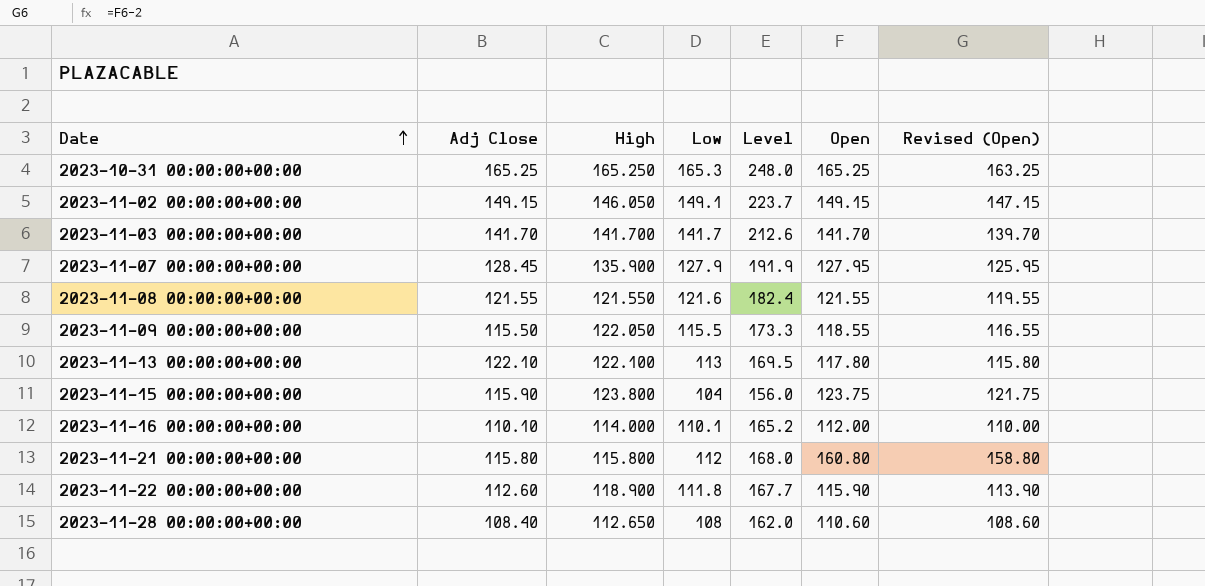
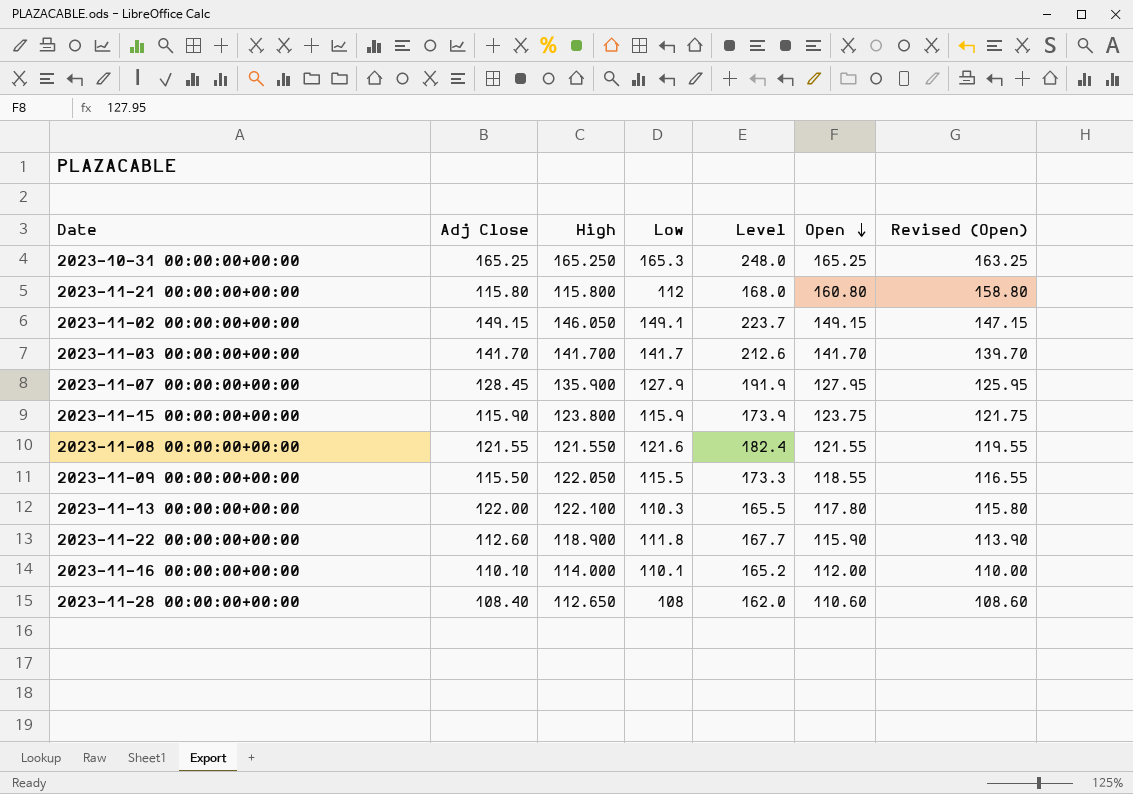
row order: Date ascending -> Open descending
2023-11-15 00:00:00+00:00 | Low: 104 -> 115.9
2023-11-15 00:00:00+00:00 | Level: 156.0 -> 173.9
2023-11-13 00:00:00+00:00 | Adj Close: 122.10 -> 122.00
2023-11-13 00:00:00+00:00 | Low: 113 -> 110.3
2023-11-13 00:00:00+00:00 | Level: 169.5 -> 165.5

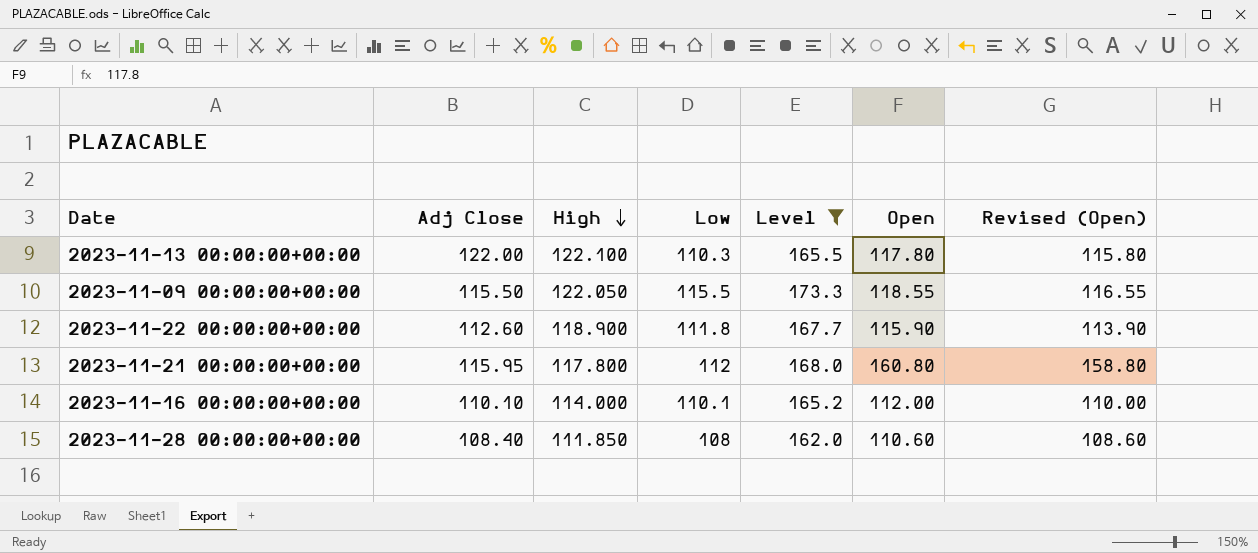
filter: none -> Level <= 173.3
row order: Open descending -> High descending
2023-11-21 00:00:00+00:00 | Adj Close: 115.80 -> 115.95
2023-11-21 00:00:00+00:00 | High: 115.800 -> 117.800
2023-11-28 00:00:00+00:00 | High: 112.650 -> 111.850

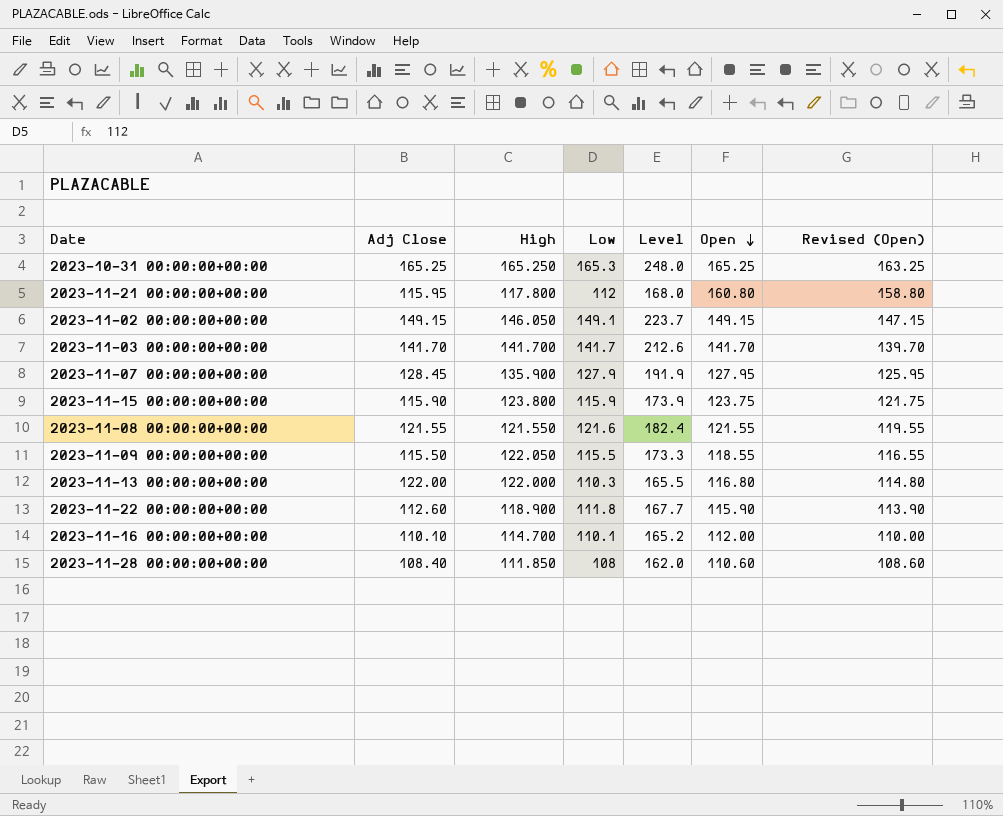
filter: Level <= 173.3 -> none
row order: High descending -> Open descending
2023-11-13 00:00:00+00:00 | High: 122.100 -> 122.000
2023-11-13 00:00:00+00:00 | Open: 117.80 -> 116.80
2023-11-13 00:00:00+00:00 | Revised (Open): 115.80 -> 114.80
2023-11-16 00:00:00+00:00 | High: 114.000 -> 114.700

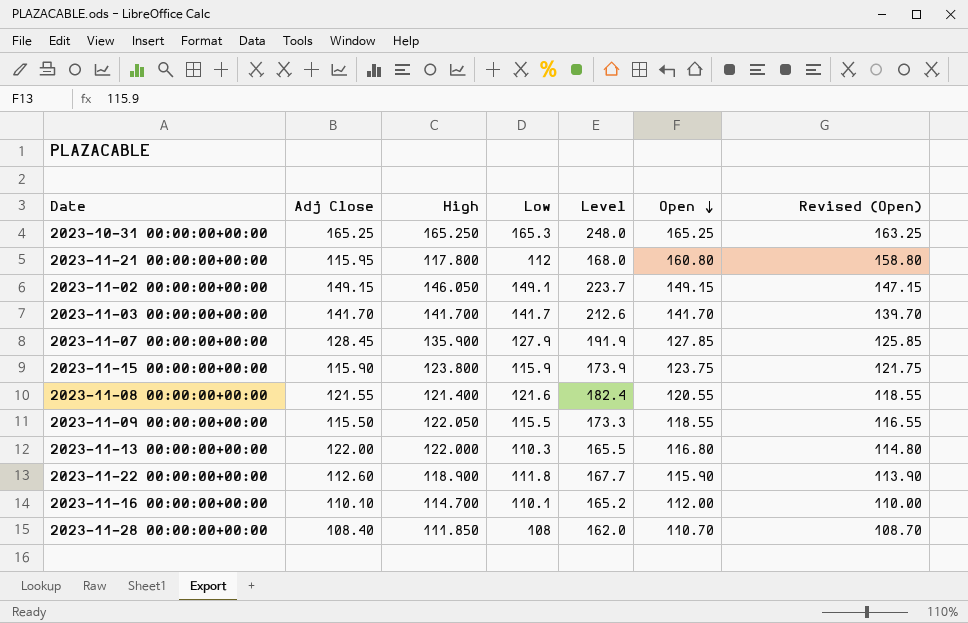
2023-11-07 00:00:00+00:00 | Open: 127.95 -> 127.85
2023-11-07 00:00:00+00:00 | Revised (Open): 125.95 -> 125.85
2023-11-08 00:00:00+00:00 | High: 121.550 -> 121.400
2023-11-08 00:00:00+00:00 | Open: 121.55 -> 120.55
2023-11-08 00:00:00+00:00 | Revised (Open): 119.55 -> 118.55
2023-11-28 00:00:00+00:00 | Open: 110.60 -> 110.70
2023-11-28 00:00:00+00:00 | Revised (Open): 108.60 -> 108.70

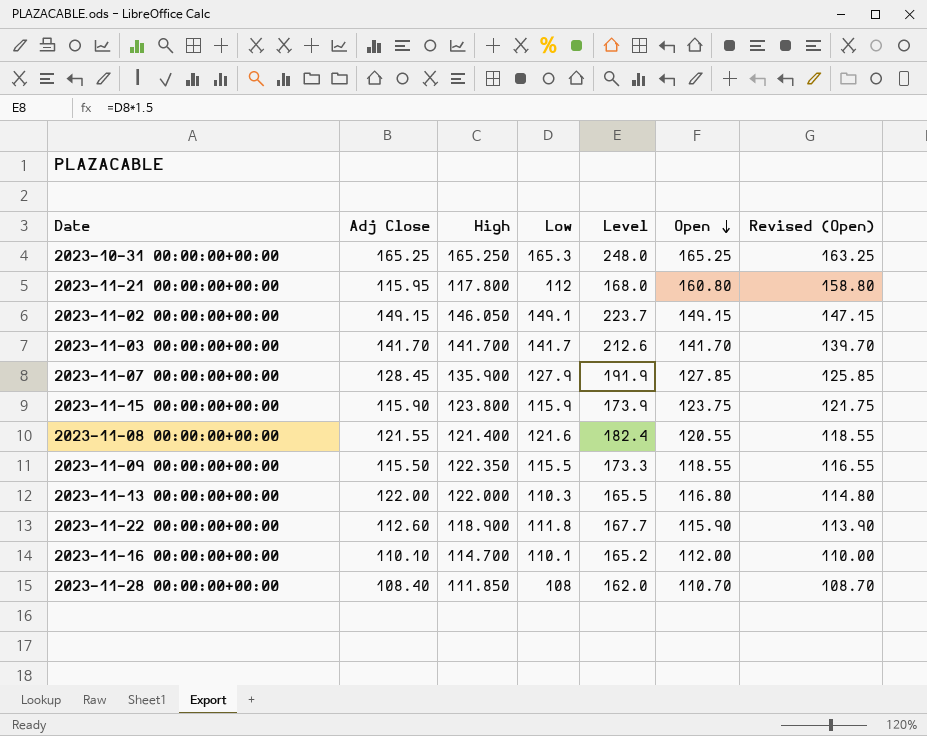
2023-11-09 00:00:00+00:00 | High: 122.050 -> 122.350

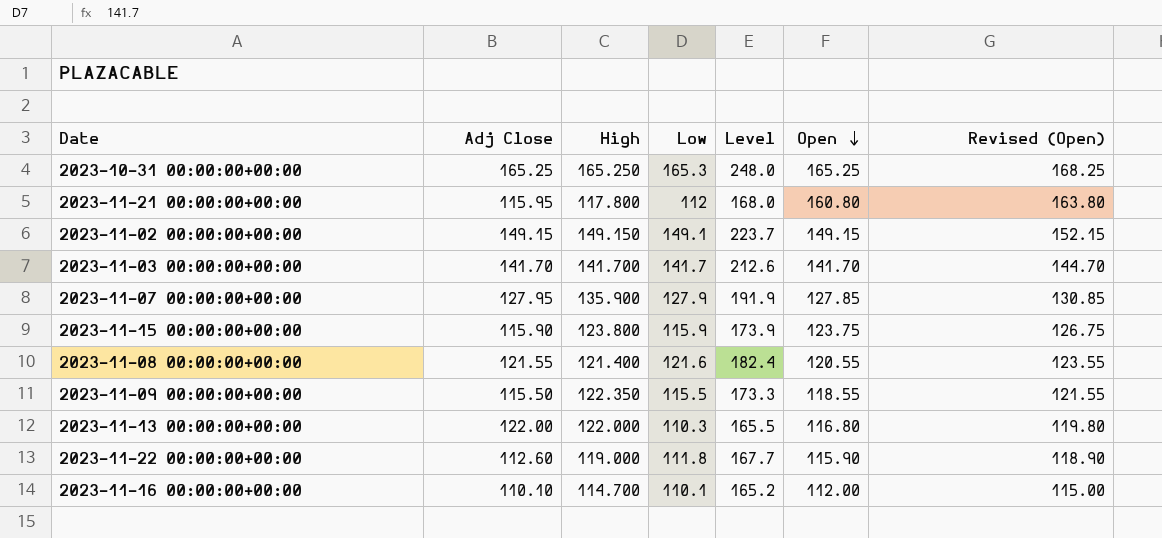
column Revised (Open) | formula: [Open] - 2 -> [Open] + 3
row 2023-11-28 00:00:00+00:00: 108.40 | 111.850 | 108 | 162.0 | 110.70 | 108.70 -> none
2023-11-02 00:00:00+00:00 | High: 146.050 -> 149.150
2023-11-07 00:00:00+00:00 | Adj Close: 128.45 -> 127.95
2023-11-22 00:00:00+00:00 | High: 118.900 -> 119.000

